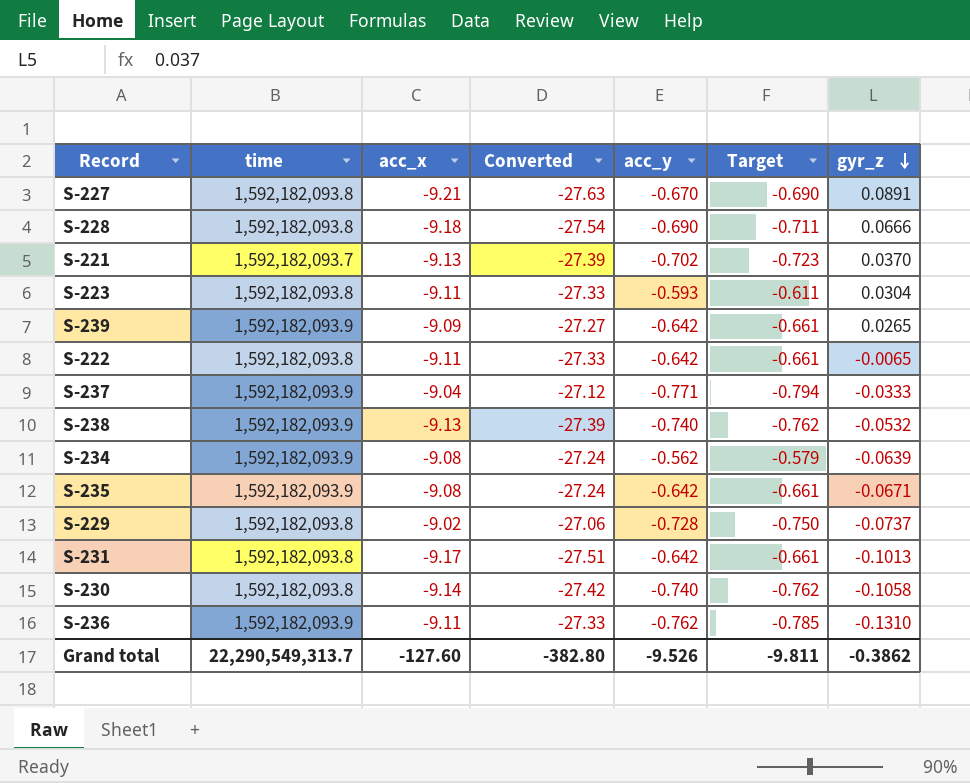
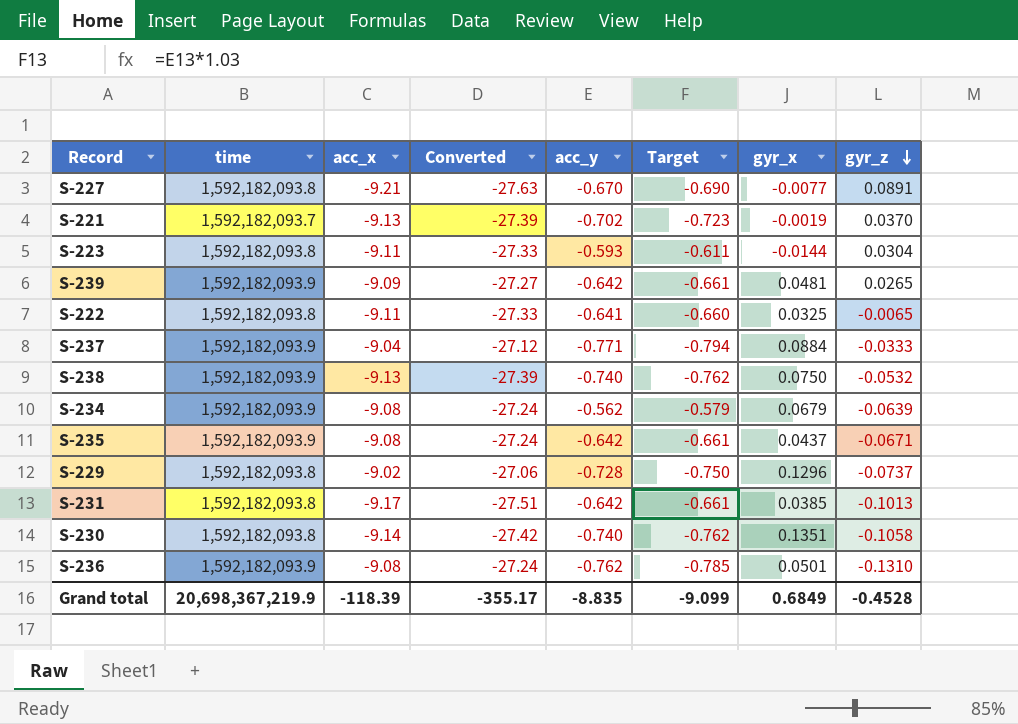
column gyr_x | position: none -> 7
row S-228: 1,592,182,093.8 | -9.18 | -27.54 | -0.690 | -0.711 | 0.0666 -> none
S-222 | acc_y: -0.642 -> -0.641
S-222 | Target: -0.661 -> -0.660
S-236 | acc_x: -9.11 -> -9.08
S-236 | Converted: -27.33 -> -27.24
Grand total | time: 22,290,549,313.7 -> 20,698,367,219.9
Grand total | acc_x: -127.60 -> -118.39
Grand total | Converted: -382.80 -> -355.17
Grand total | acc_y: -9.526 -> -8.835
Grand total | Target: -9.811 -> -9.099
Grand total | gyr_z: -0.3862 -> -0.4528

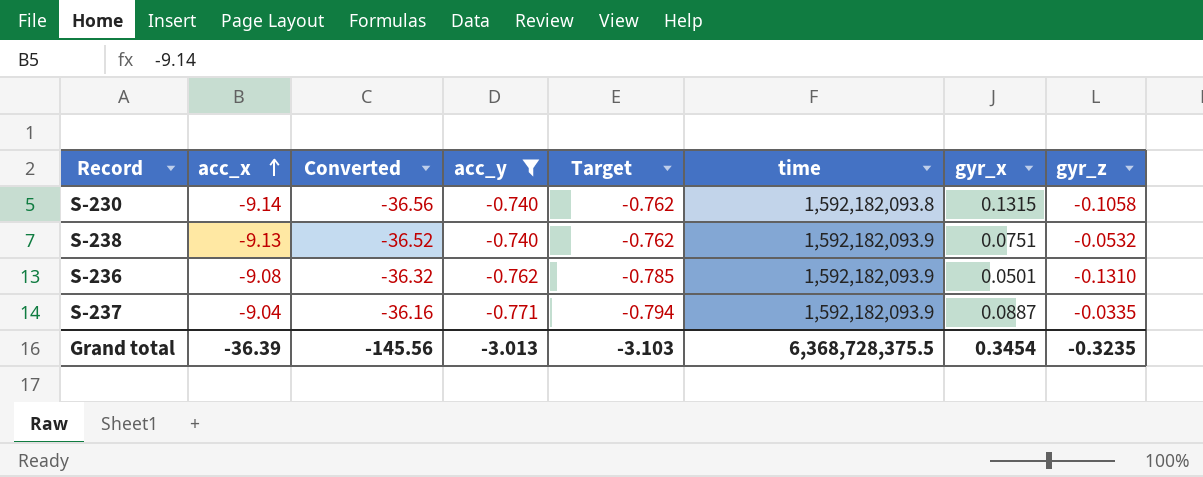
filter: none -> acc_y <= -0.740
row order: gyr_z descending -> acc_x ascending
column Converted | formula: [acc_x] * 3 -> [acc_x] * 4
column time | position: 2 -> 6
S-230 | gyr_x: 0.1351 -> 0.1315
S-238 | gyr_x: 0.0750 -> 0.0751
S-237 | gyr_x: 0.0884 -> 0.0887
S-237 | gyr_z: -0.0333 -> -0.0335
Grand total | acc_x: -118.39 -> -36.39
Grand total | Converted: -355.17 -> -145.56
Grand total | acc_y: -8.835 -> -3.013
Grand total | Target: -9.099 -> -3.103
Grand total | time: 20,698,367,219.9 -> 6,368,728,375.5
Grand total | gyr_x: 0.6849 -> 0.3454
Grand total | gyr_z: -0.4528 -> -0.3235

